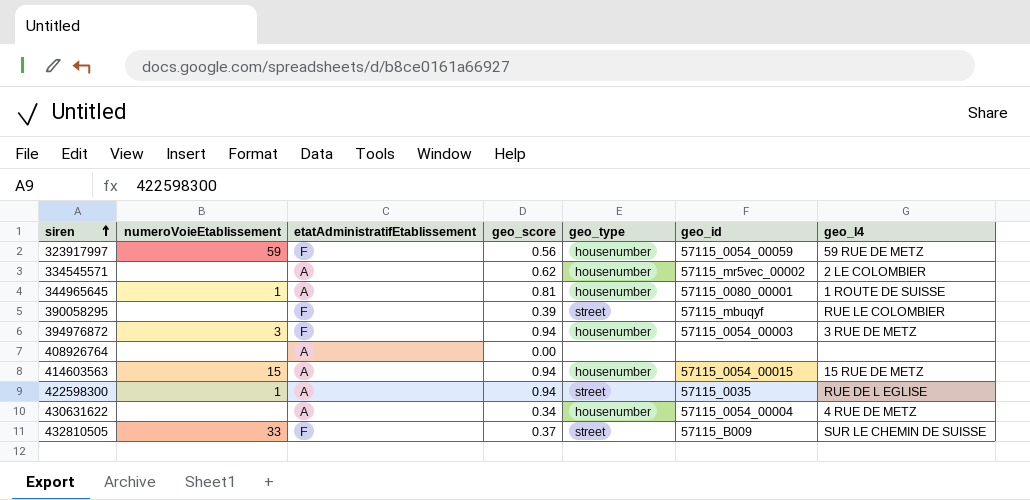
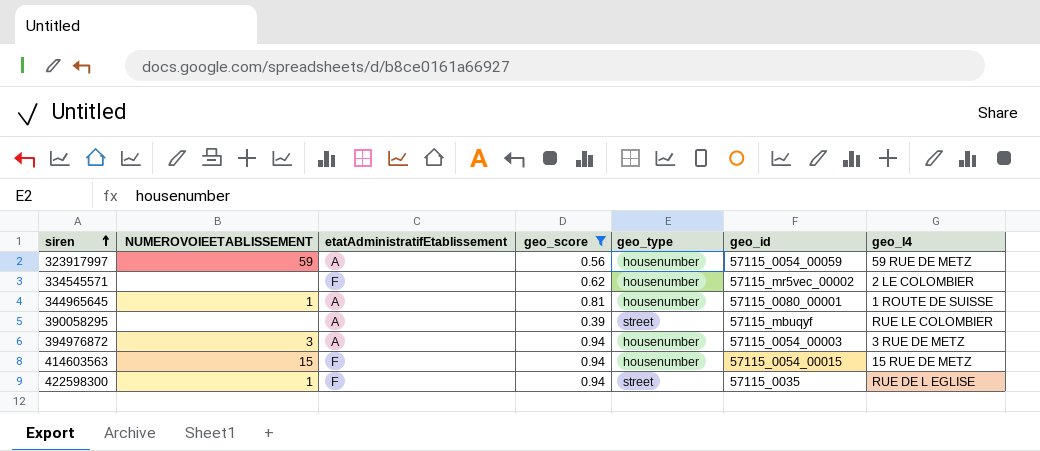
filter: none -> geo_score >= 0.39
column name: numeroVoieEtablissement -> NUMEROVOIEETABLISSEMENT
323917997 | etatAdministratifEtablissement: F -> A
334545571 | etatAdministratifEtablissement: A -> F
390058295 | etatAdministratifEtablissement: F -> A
394976872 | etatAdministratifEtablissement: F -> A
414603563 | etatAdministratifEtablissement: A -> F
422598300 | etatAdministratifEtablissement: A -> F

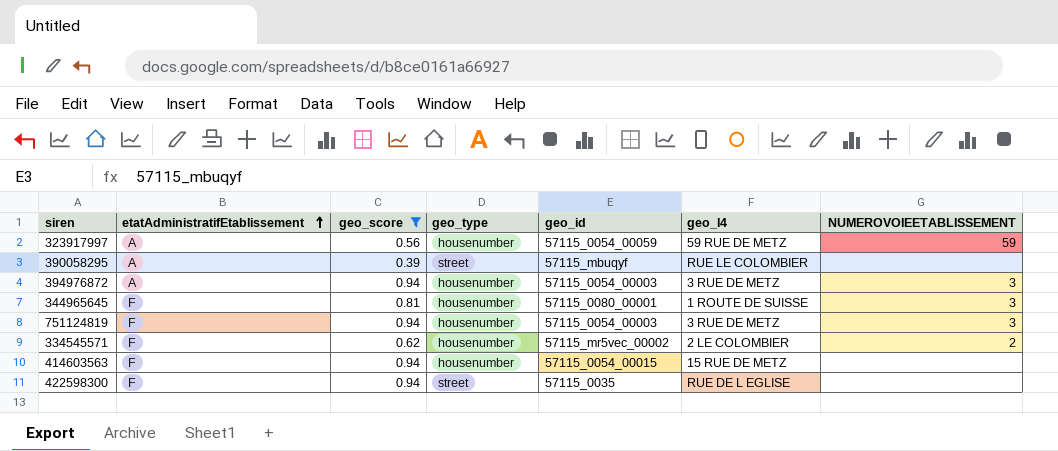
row order: siren ascending -> etatAdministratifEtablissement ascending
column NUMEROVOIEETABLISSEMENT | position: 2 -> 7
344965645 | etatAdministratifEtablissement: A -> F
344965645 | NUMEROVOIEETABLISSEMENT: 1 -> 3
row 751124819: none -> F | 0.94 | housenumber | 57115_0054_00003 | 3 RUE DE METZ | 3
334545571 | NUMEROVOIEETABLISSEMENT: none -> 2
414603563 | NUMEROVOIEETABLISSEMENT: 15 -> none
422598300 | NUMEROVOIEETABLISSEMENT: 1 -> none

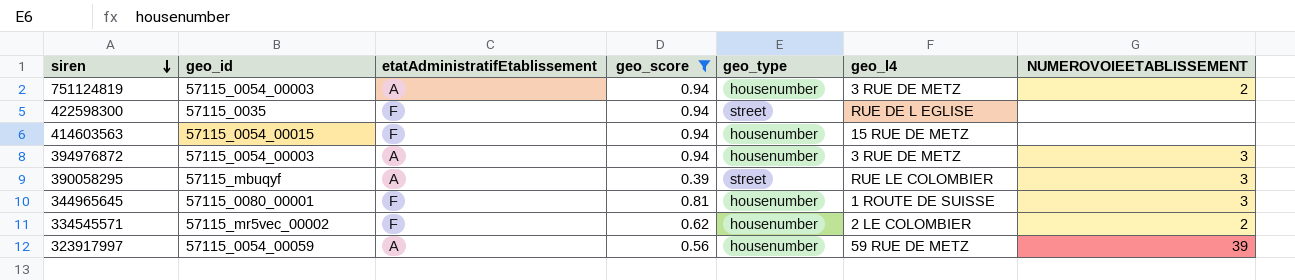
row order: etatAdministratifEtablissement ascending -> siren descending
column geo_id | position: 5 -> 2
751124819 | etatAdministratifEtablissement: F -> A
751124819 | NUMEROVOIEETABLISSEMENT: 3 -> 2
390058295 | NUMEROVOIEETABLISSEMENT: none -> 3
323917997 | NUMEROVOIEETABLISSEMENT: 59 -> 39

